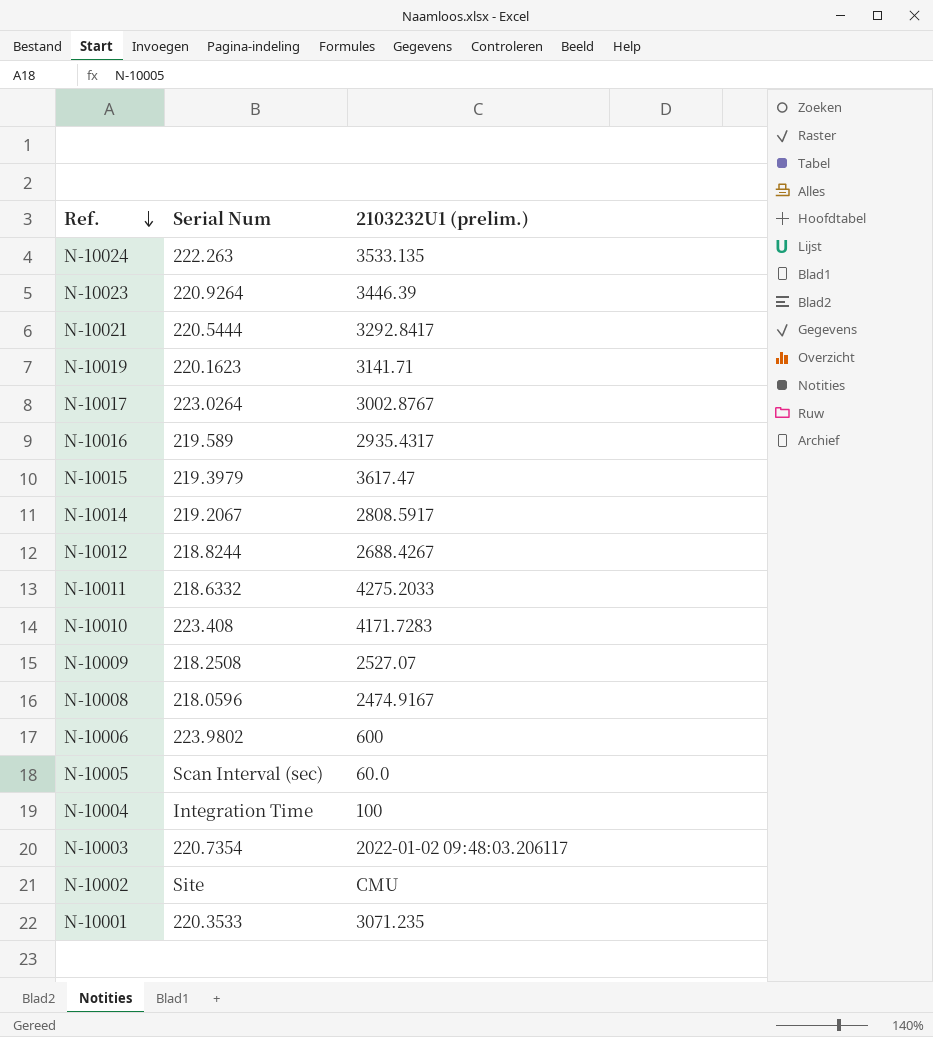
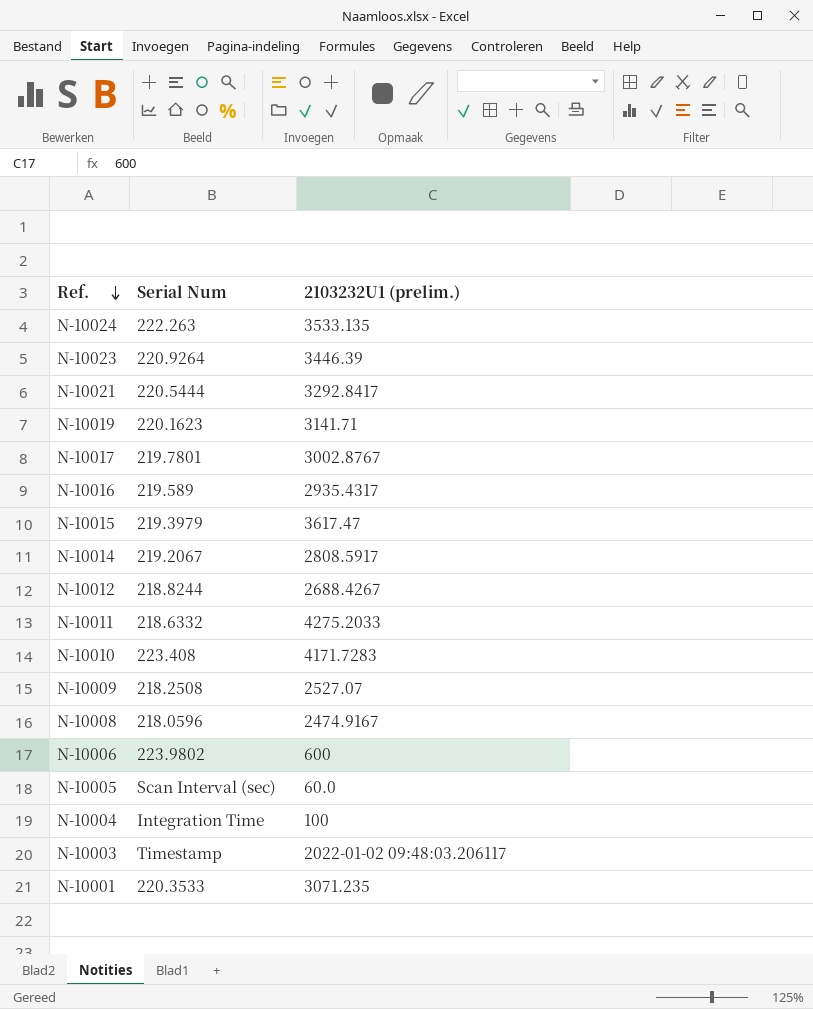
row N-10002: Site | CMU -> none
N-10017 | Serial Num: 223.0264 -> 219.7801
N-10003 | Serial Num: 220.7354 -> Timestamp

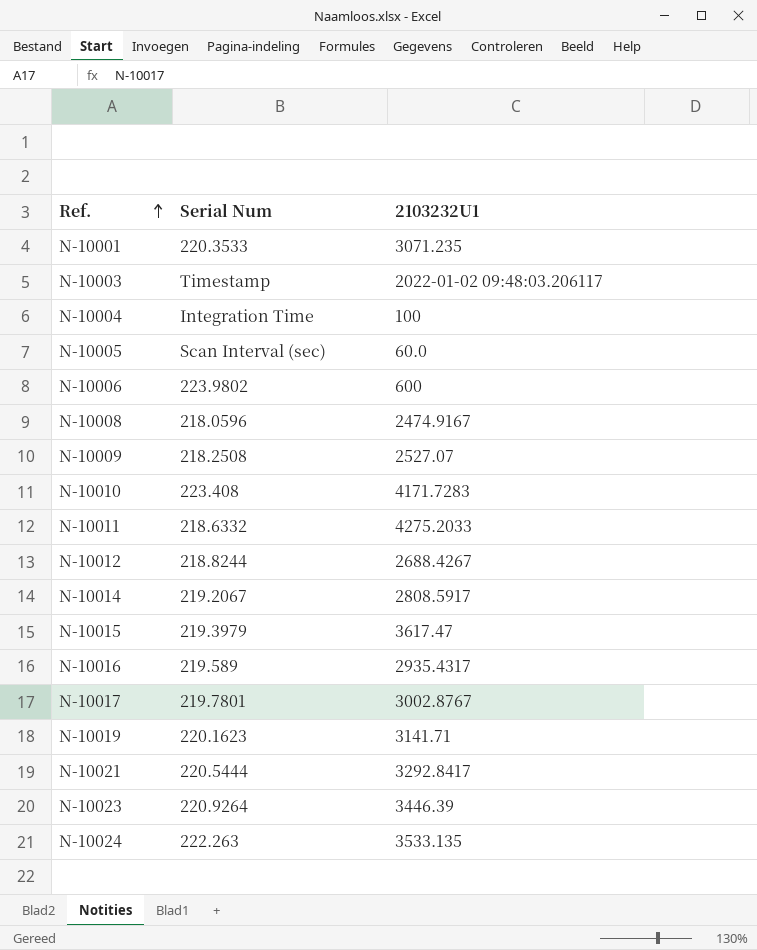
row order: Ref. descending -> Ref. ascending
column name: 2103232U1 (prelim.) -> 2103232U1

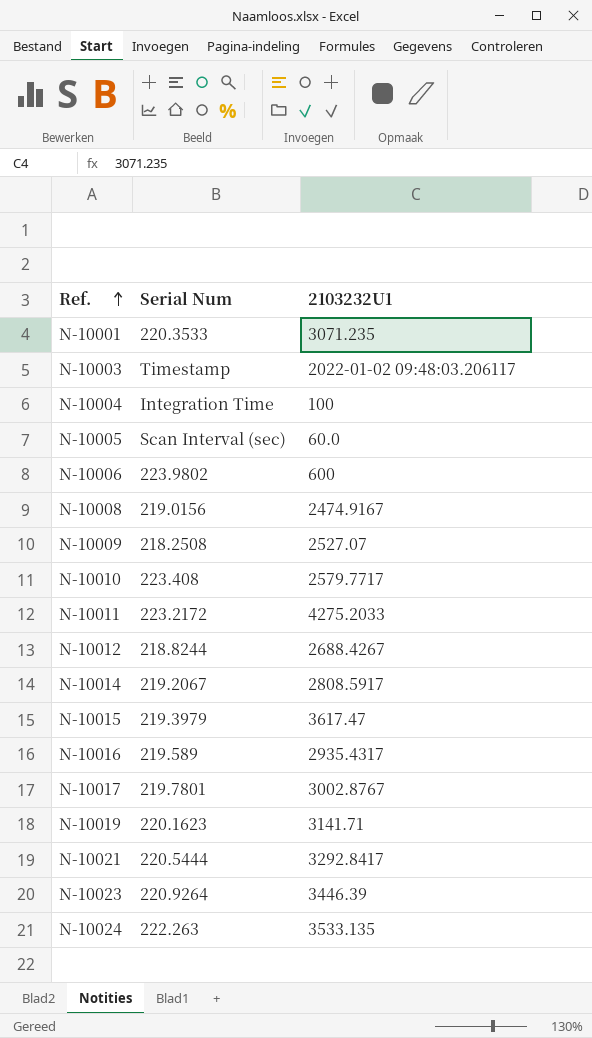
N-10008 | Serial Num: 218.0596 -> 219.0156
N-10010 | 2103232U1: 4171.7283 -> 2579.7717
N-10011 | Serial Num: 218.6332 -> 223.2172

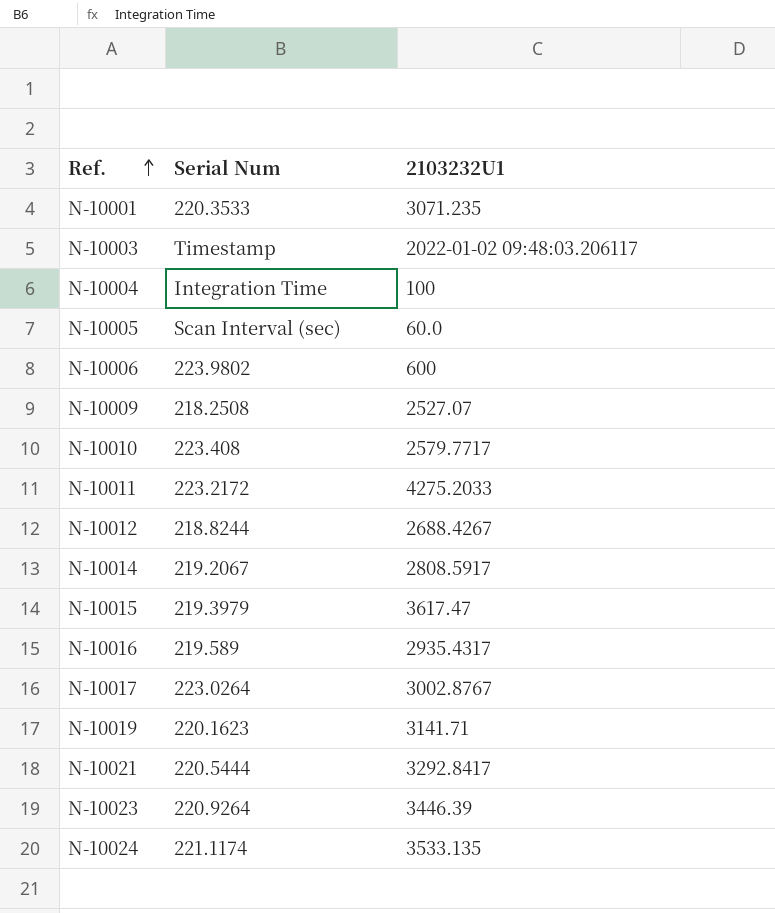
row N-10008: 219.0156 | 2474.9167 -> none
N-10017 | Serial Num: 219.7801 -> 223.0264
N-10024 | Serial Num: 222.263 -> 221.1174

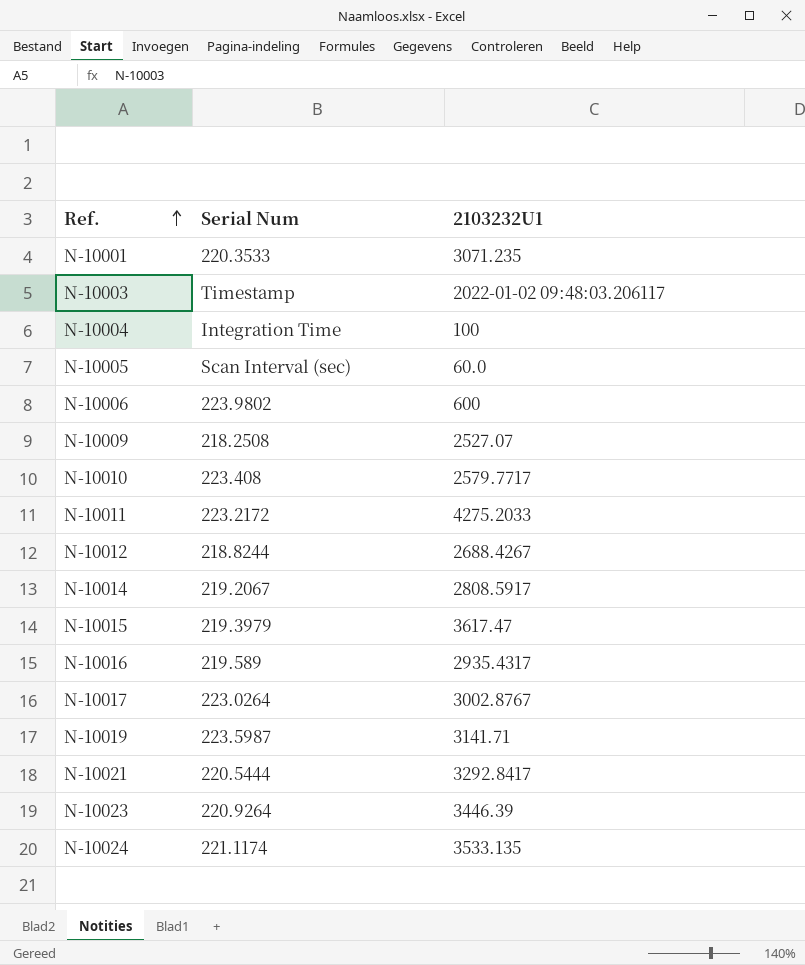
N-10019 | Serial Num: 220.1623 -> 223.5987

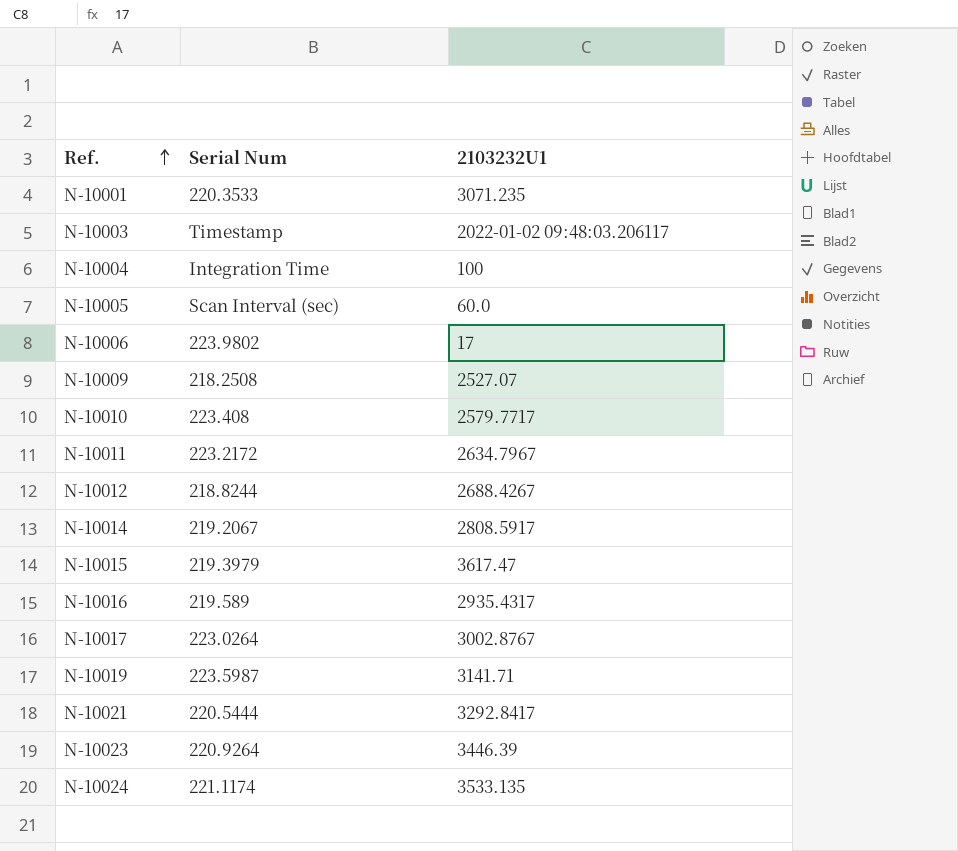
N-10006 | 2103232U1: 600 -> 17
N-10011 | 2103232U1: 4275.2033 -> 2634.7967

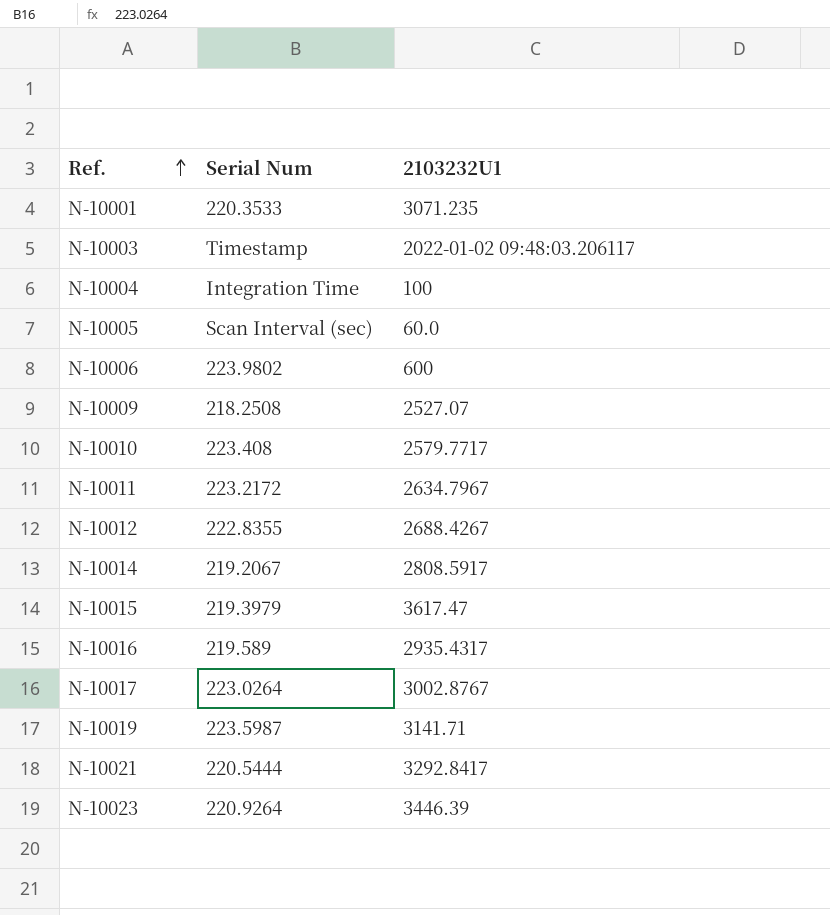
row N-10024: 221.1174 | 3533.135 -> none
N-10006 | 2103232U1: 17 -> 600
N-10012 | Serial Num: 218.8244 -> 222.8355

